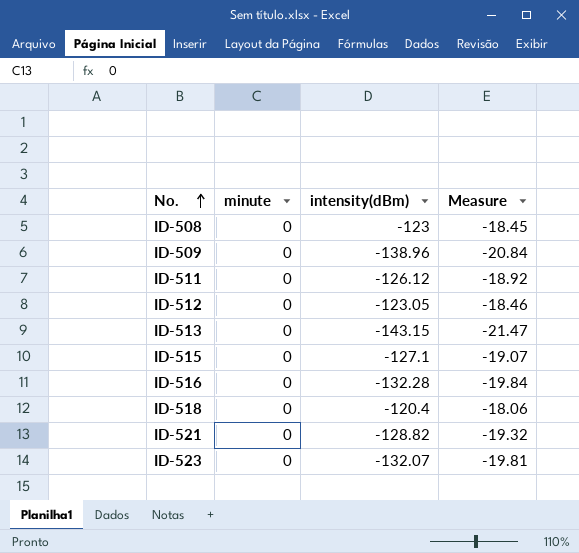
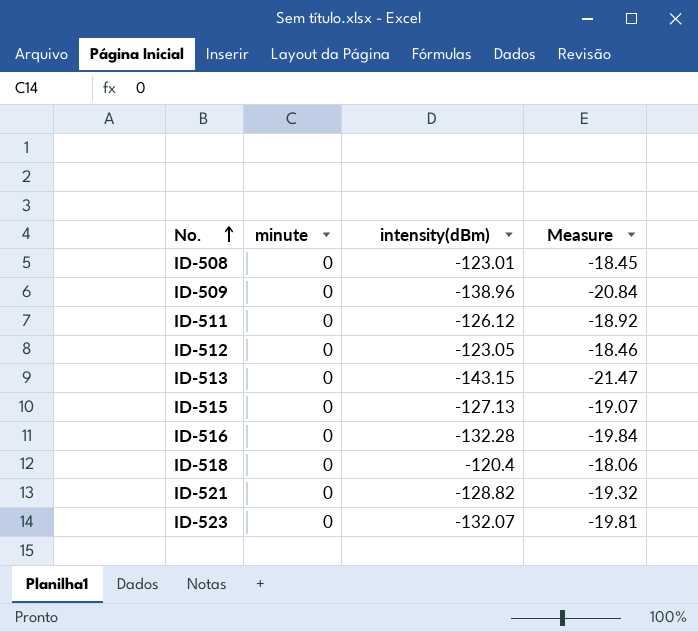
ID-508 | intensity(dBm): -123 -> -123.01
ID-515 | intensity(dBm): -127.1 -> -127.13

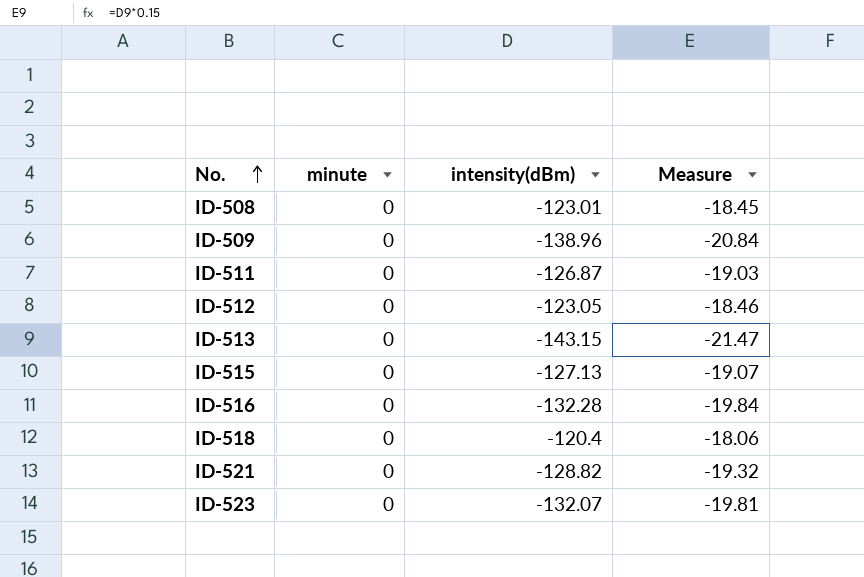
ID-511 | intensity(dBm): -126.12 -> -126.87
ID-511 | Measure: -18.92 -> -19.03

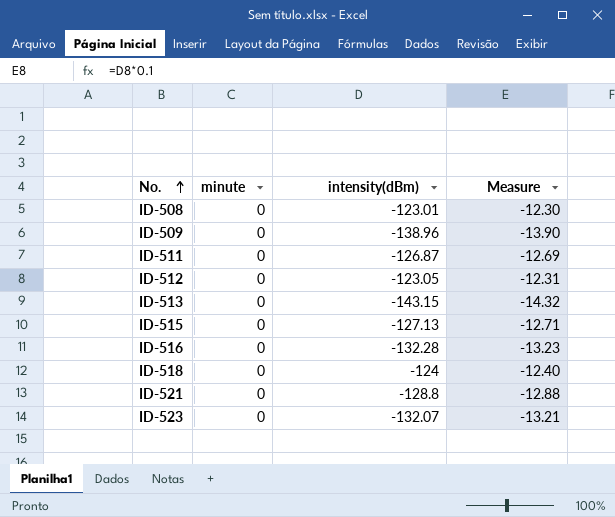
column Measure | formula: [intensity(dBm)] * 0.15 -> [intensity(dBm)] * 0.1
ID-518 | intensity(dBm): -120.4 -> -124
ID-521 | intensity(dBm): -128.82 -> -128.8

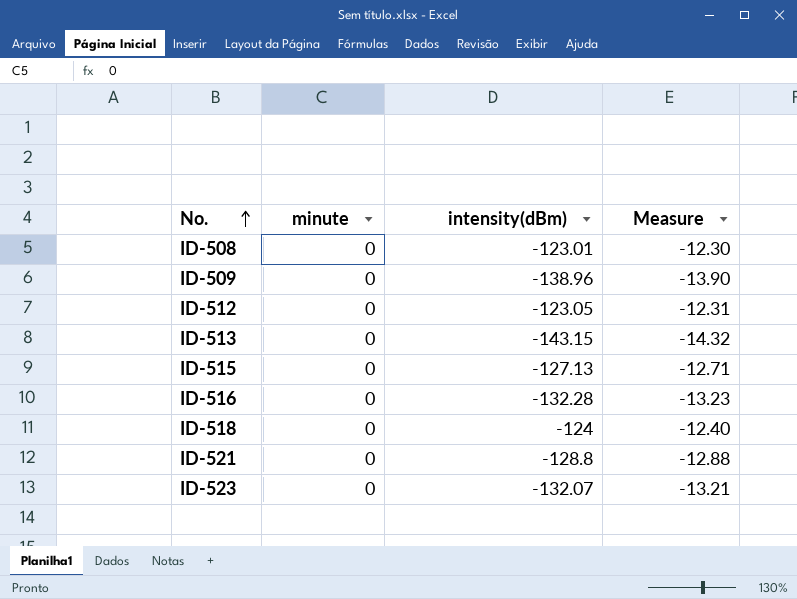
row ID-511: 0 | -126.87 | -12.69 -> none

